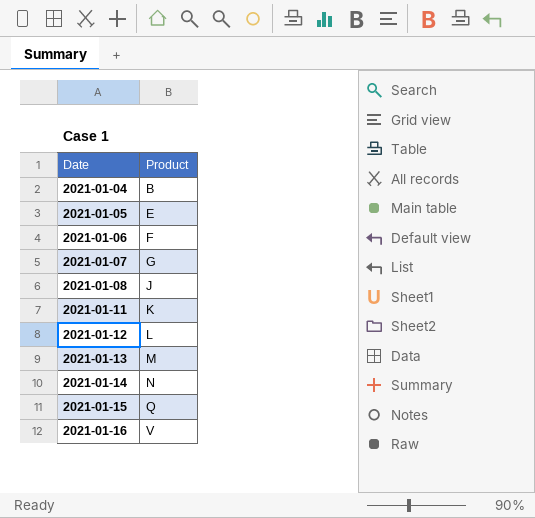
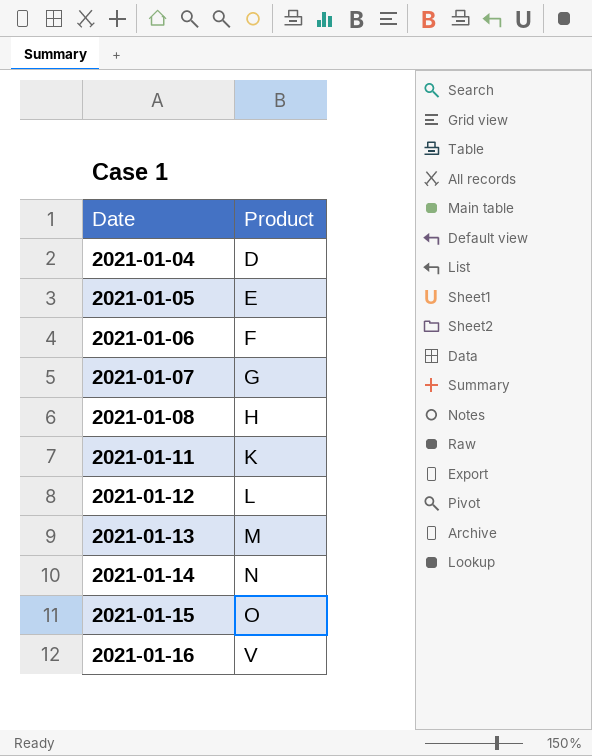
2021-01-04 | Product: B -> D
2021-01-08 | Product: J -> H
2021-01-15 | Product: Q -> O

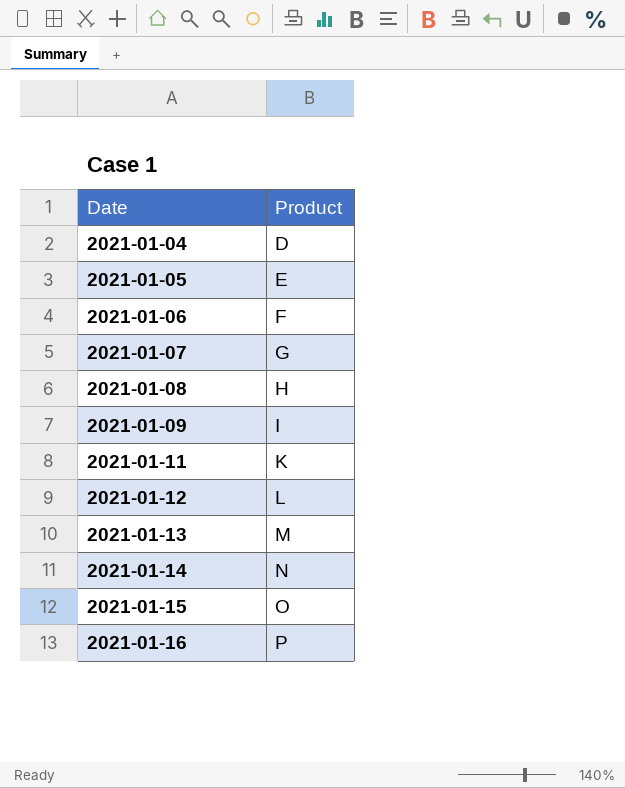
row 2021-01-09: none -> I
2021-01-16 | Product: V -> P

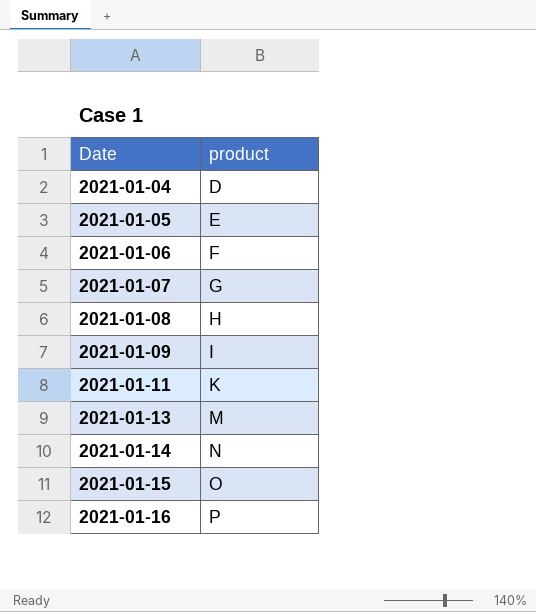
column name: Product -> product
row 2021-01-12: L -> none

